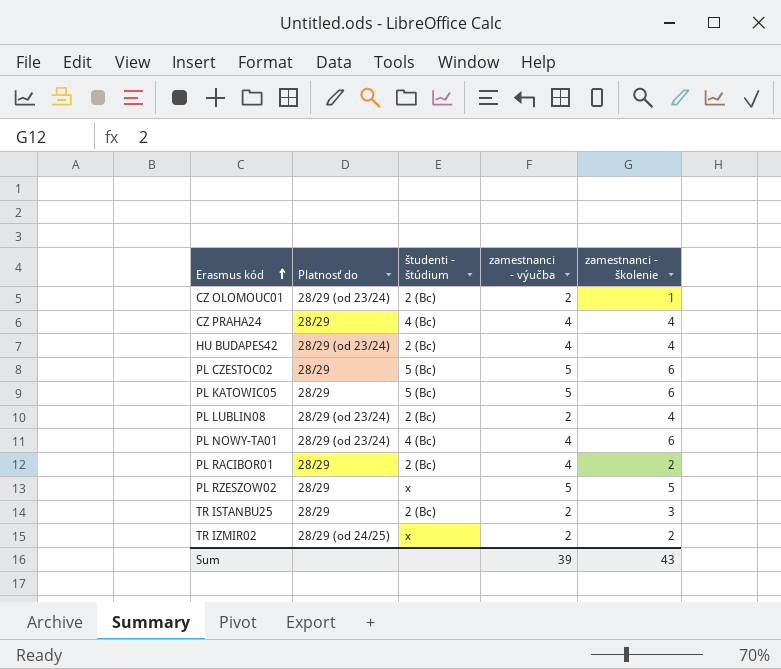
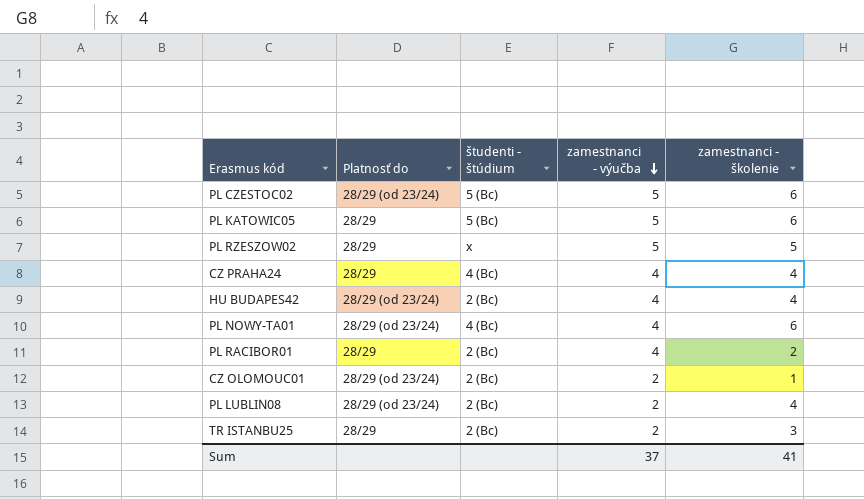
row order: Erasmus kód ascending -> zamestnanci - výučba descending
row TR IZMIR02: 28/29 (od 24/25) | x | 2 | 2 -> none
PL CZESTOC02 | Platnosť do: 28/29 -> 28/29 (od 23/24)
Sum | zamestnanci - výučba: 39 -> 37
Sum | zamestnanci - školenie: 43 -> 41

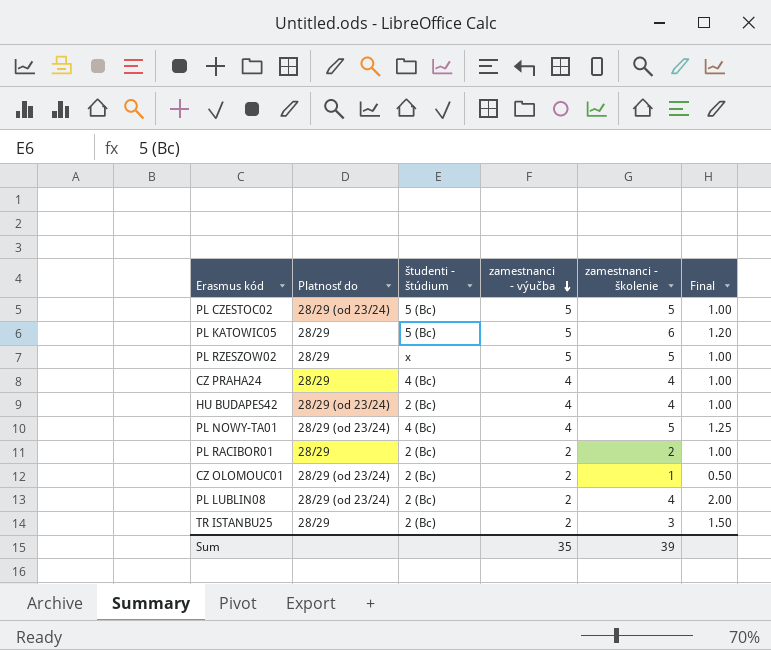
column Final | formula: none -> [zamestnanci - školenie] / [zamestnanci - výučba]
PL CZESTOC02 | zamestnanci - školenie: 6 -> 5
PL NOWY-TA01 | zamestnanci - školenie: 6 -> 5
PL RACIBOR01 | zamestnanci - výučba: 4 -> 2
Sum | zamestnanci - výučba: 37 -> 35
Sum | zamestnanci - školenie: 41 -> 39

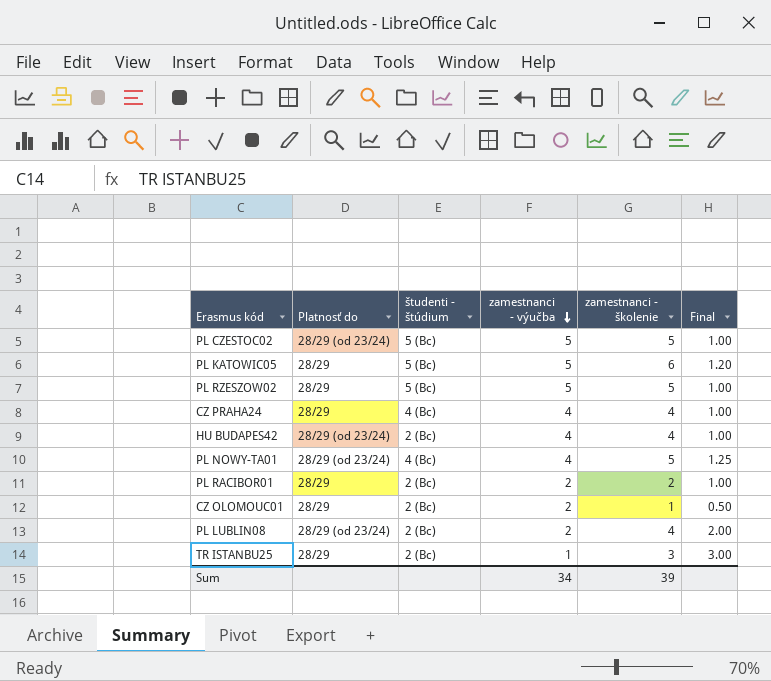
PL RZESZOW02 | študenti - štúdium: x -> 5 (Bc)
CZ OLOMOUC01 | Platnosť do: 28/29 (od 23/24) -> 28/29
TR ISTANBU25 | zamestnanci - výučba: 2 -> 1
TR ISTANBU25 | Final: 1.50 -> 3.00
Sum | zamestnanci - výučba: 35 -> 34

